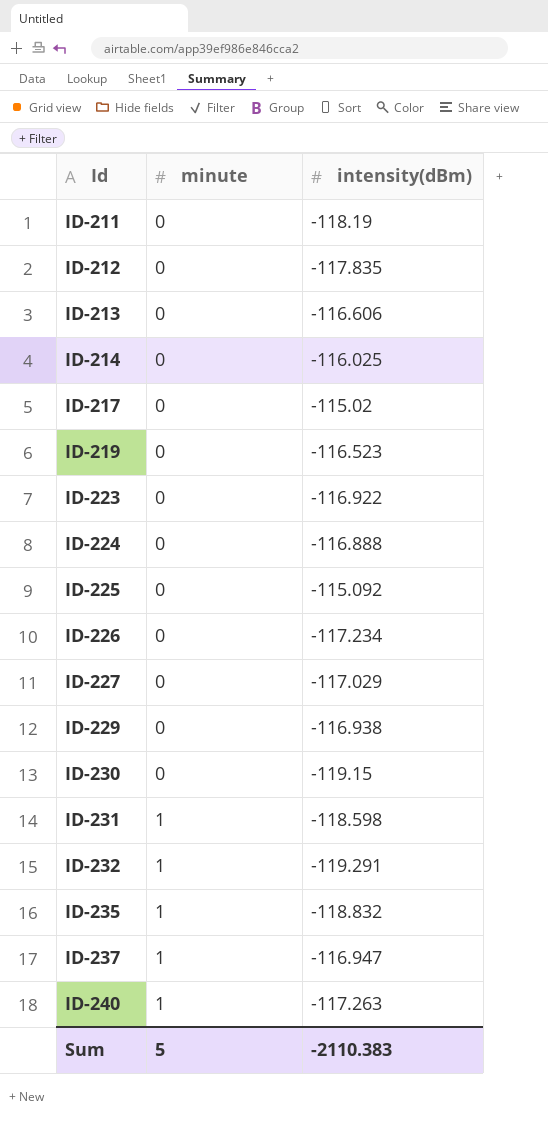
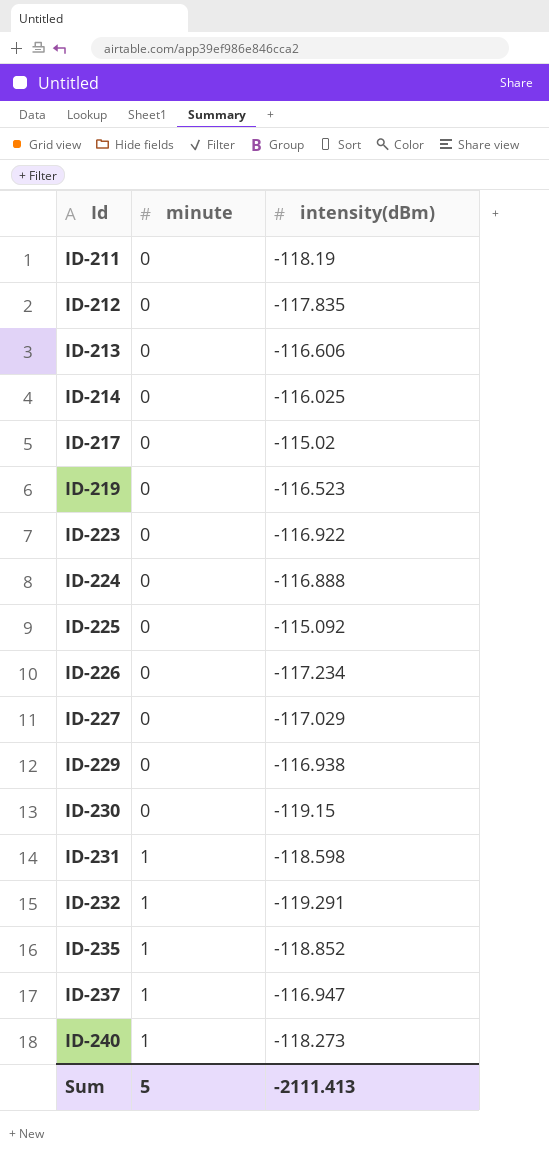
ID-235 | intensity(dBm): -118.832 -> -118.852
ID-240 | intensity(dBm): -117.263 -> -118.273
Sum | intensity(dBm): -2110.383 -> -2111.413

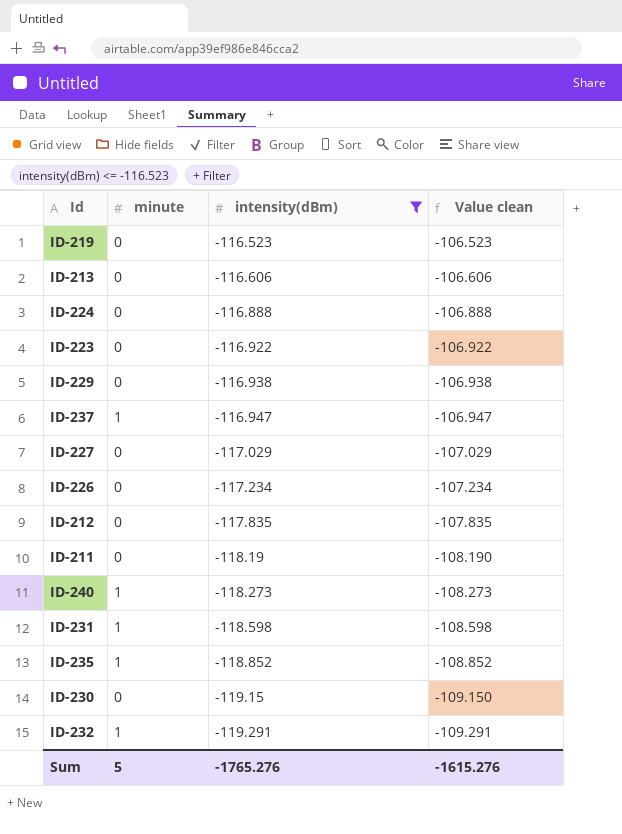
filter: none -> intensity(dBm) <= -116.523
row order: Id ascending -> intensity(dBm) descending
column Value clean | formula: none -> [intensity(dBm)] + 10
Sum | intensity(dBm): -2111.413 -> -1765.276

